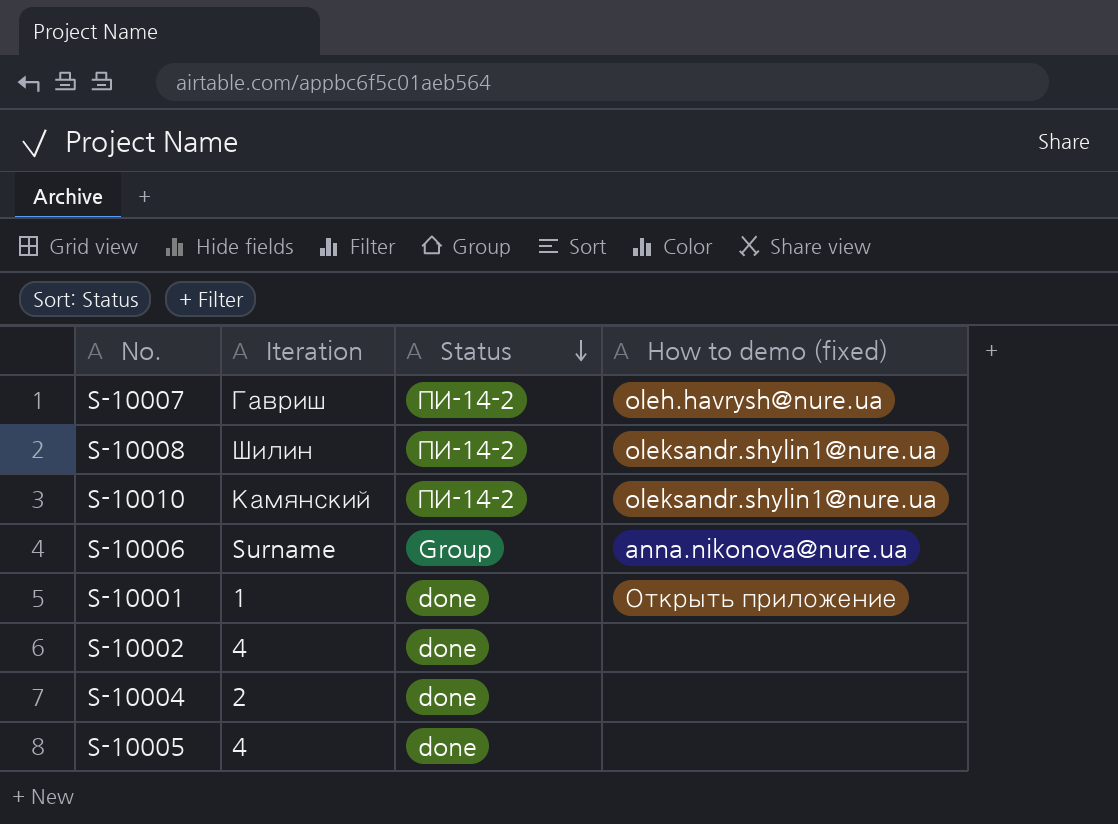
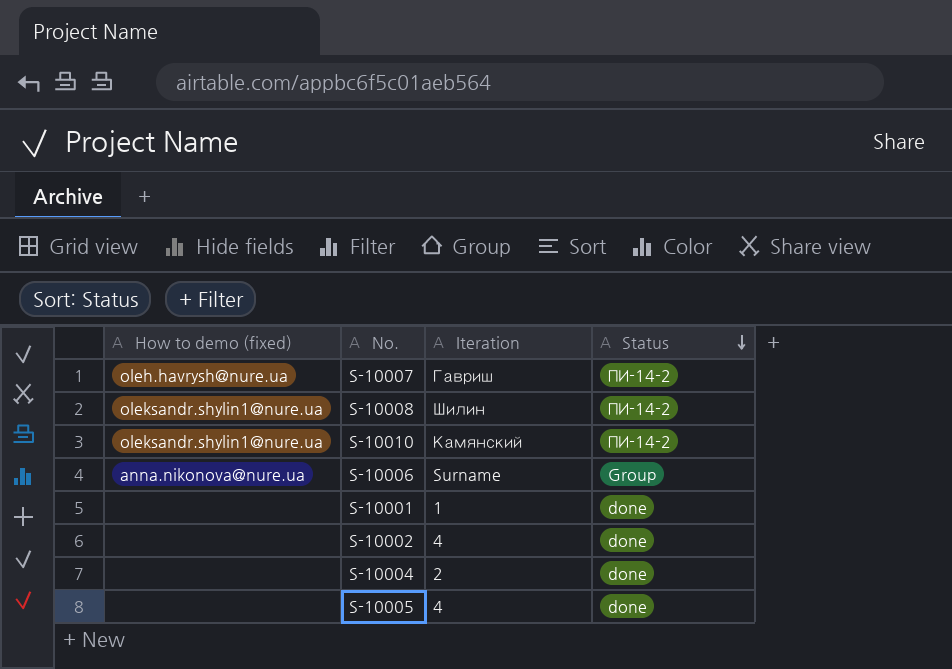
column How to demo (fixed) | position: 4 -> 1
S-10001 | How to demo (fixed): Открыть приложение -> none

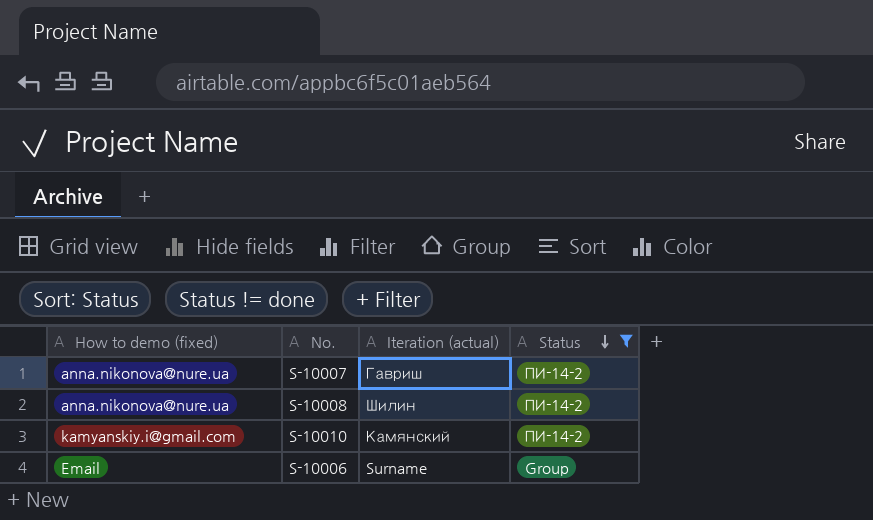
filter: none -> Status != done
column name: Iteration -> Iteration (actual)
S-10007 | How to demo (fixed): oleh.havrysh@nure.ua -> anna.nikonova@nure.ua
S-10008 | How to demo (fixed): oleksandr.shylin1@nure.ua -> anna.nikonova@nure.ua
S-10010 | How to demo (fixed): oleksandr.shylin1@nure.ua -> kamyanskiy.i@gmail.com
S-10006 | How to demo (fixed): anna.nikonova@nure.ua -> Email

